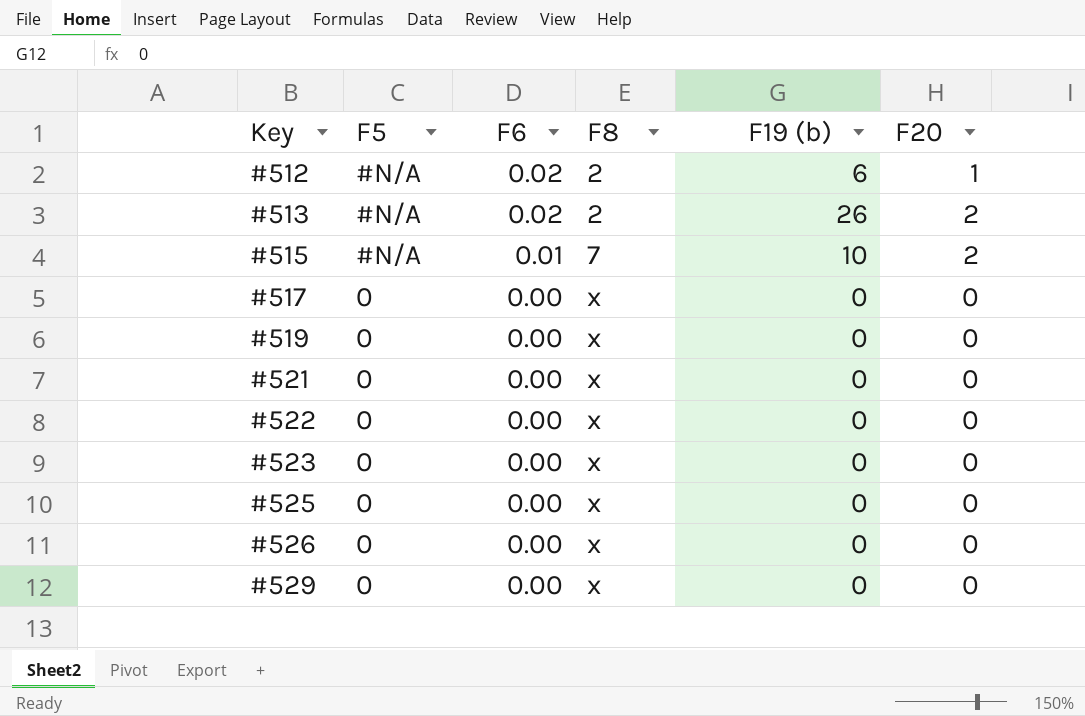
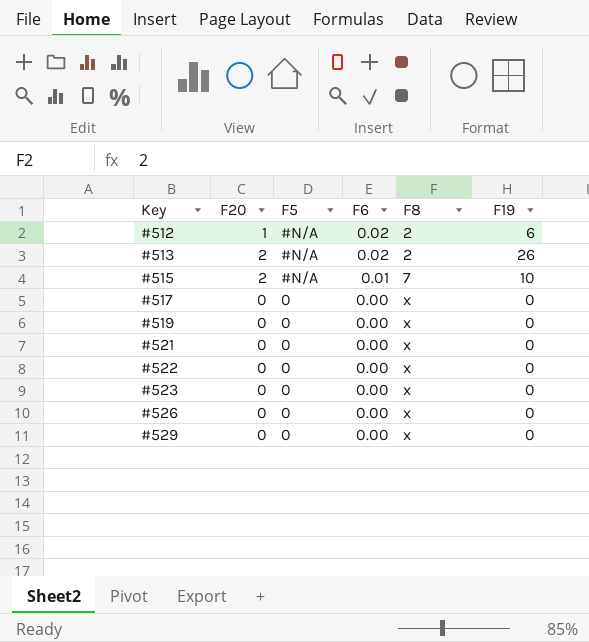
column F20 | position: 6 -> 2
column name: F19 (b) -> F19
row #525: 0 | 0.00 | x | 0 | 0 -> none

